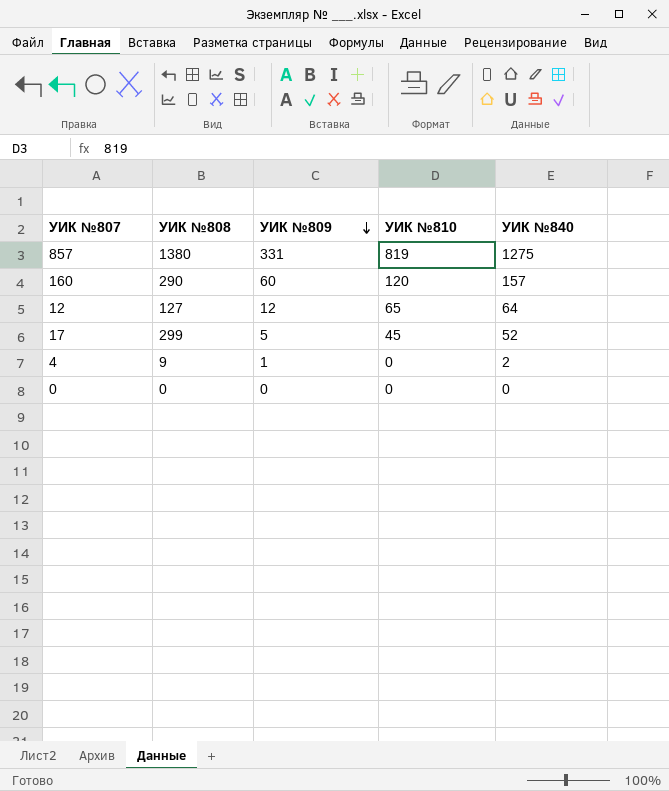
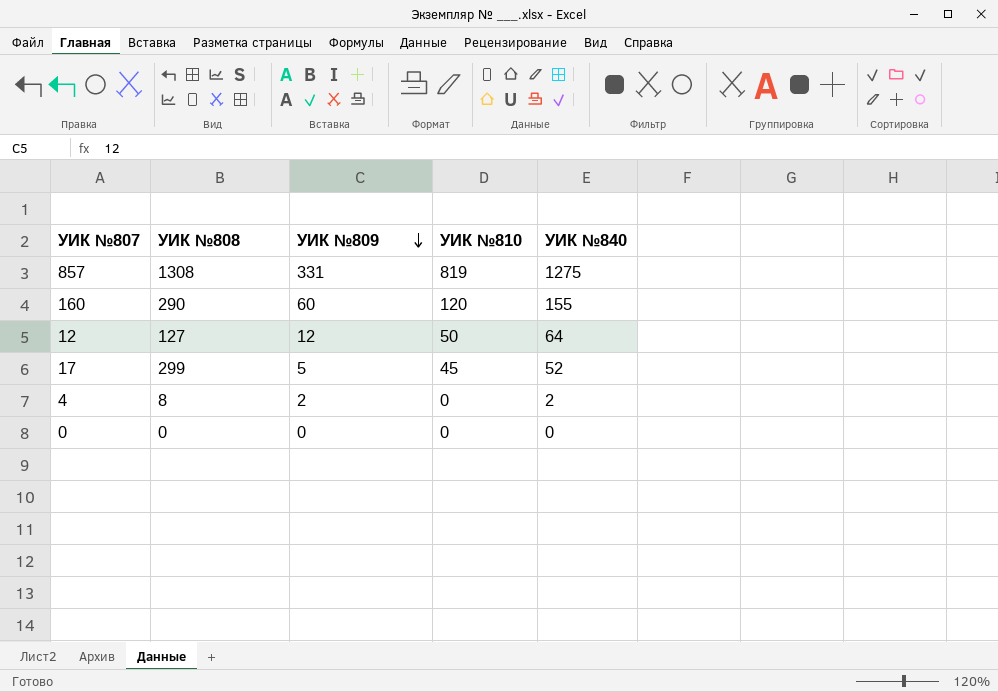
857 | УИК №808: 1380 -> 1308
160 | УИК №840: 157 -> 155
12 | УИК №810: 65 -> 50
4 | УИК №808: 9 -> 8
4 | УИК №809: 1 -> 2

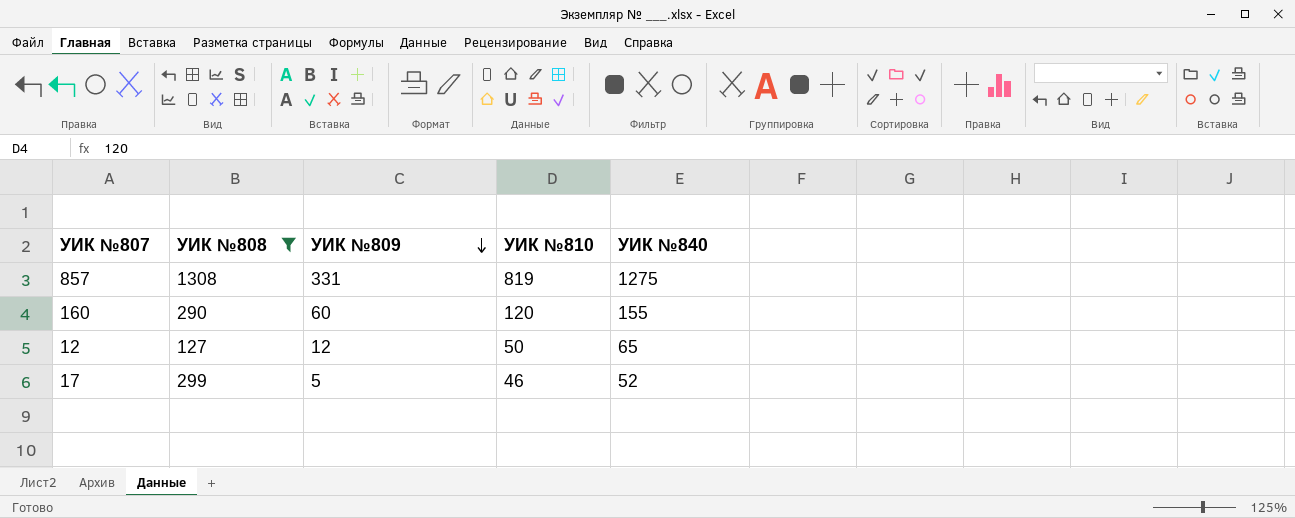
filter: none -> УИК №808 >= 127
12 | УИК №840: 64 -> 65
17 | УИК №810: 45 -> 46

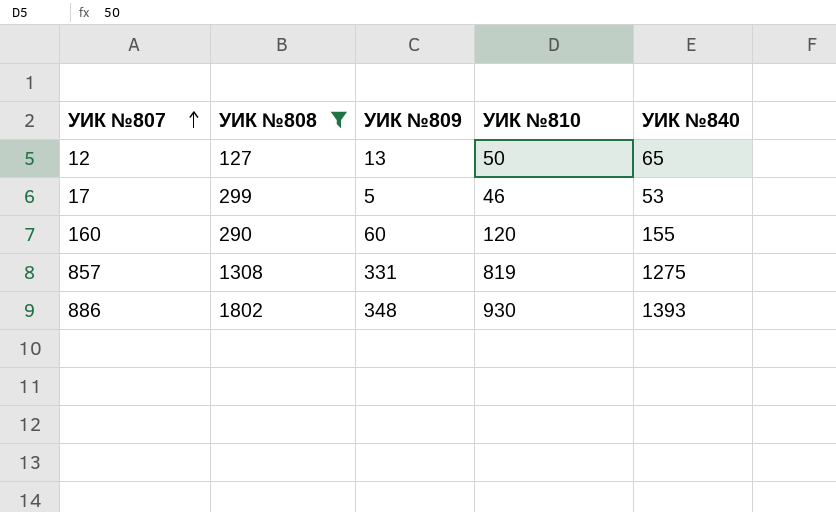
row order: УИК №809 descending -> УИК №807 ascending
12 | УИК №809: 12 -> 13
17 | УИК №840: 52 -> 53
row 886: none -> 1802 | 348 | 930 | 1393

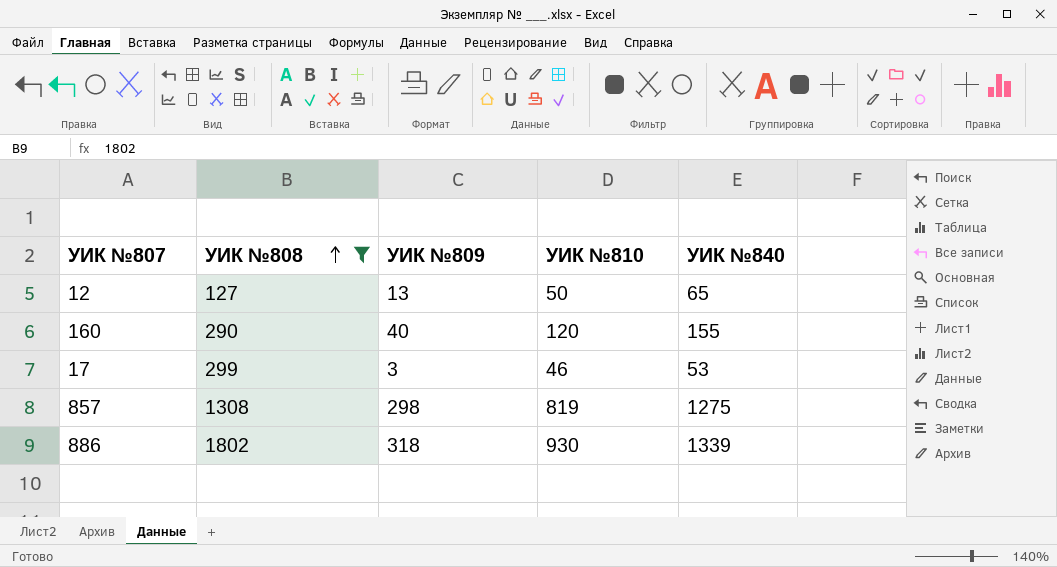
row order: УИК №807 ascending -> УИК №808 ascending
160 | УИК №809: 60 -> 40
17 | УИК №809: 5 -> 3
857 | УИК №809: 331 -> 298
886 | УИК №809: 348 -> 318
886 | УИК №840: 1393 -> 1339

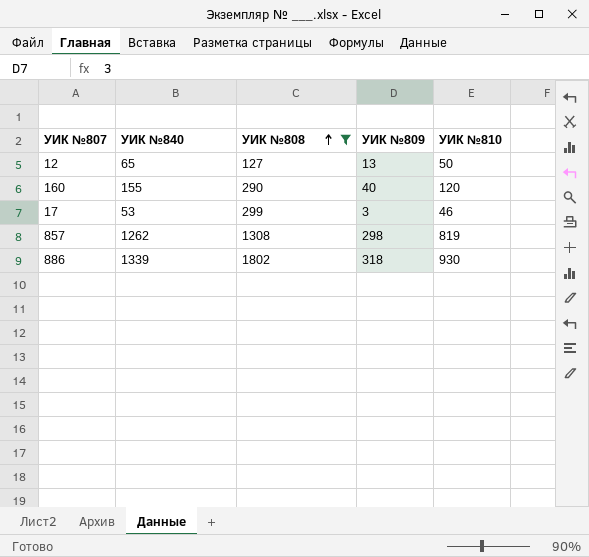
column УИК №840 | position: 5 -> 2
857 | УИК №840: 1275 -> 1262

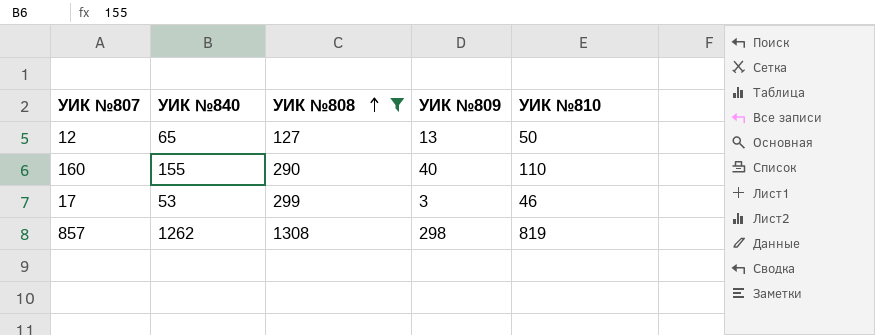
row 886: 1339 | 1802 | 318 | 930 -> none
160 | УИК №810: 120 -> 110

